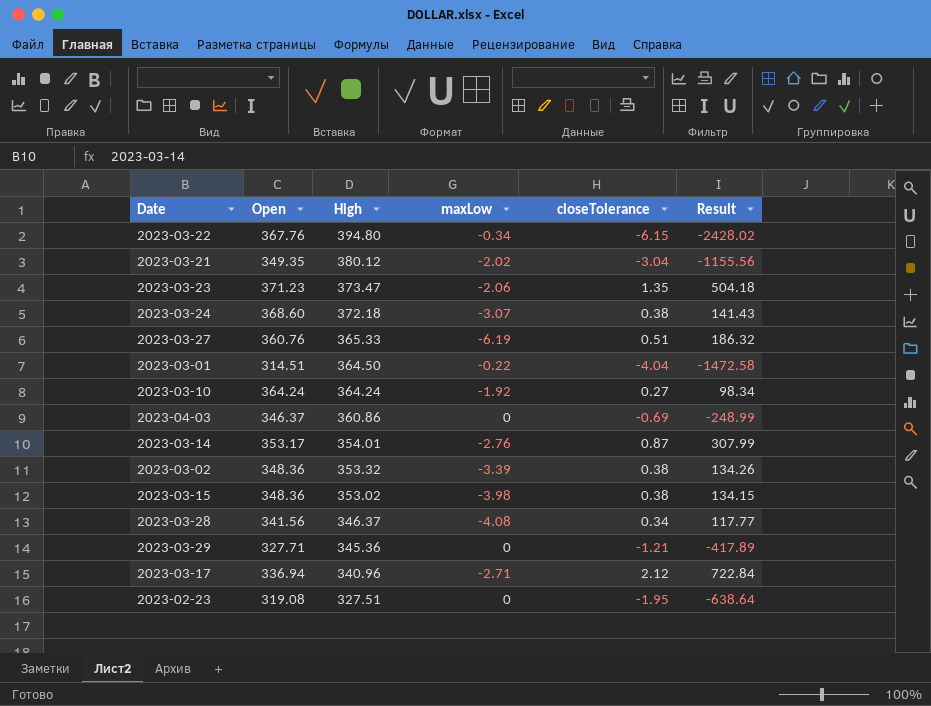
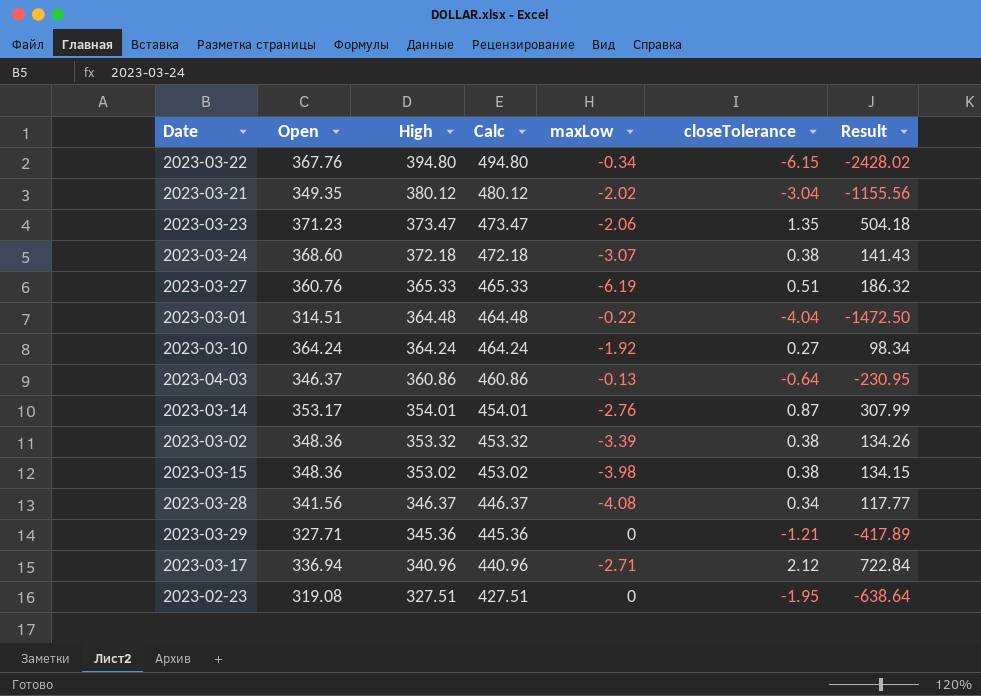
column Calc | formula: none -> [High] + 100
2023-03-01 | High: 364.50 -> 364.48
2023-03-01 | Result: -1472.58 -> -1472.50
2023-04-03 | maxLow: 0 -> -0.13
2023-04-03 | closeTolerance: -0.69 -> -0.64
2023-04-03 | Result: -248.99 -> -230.95

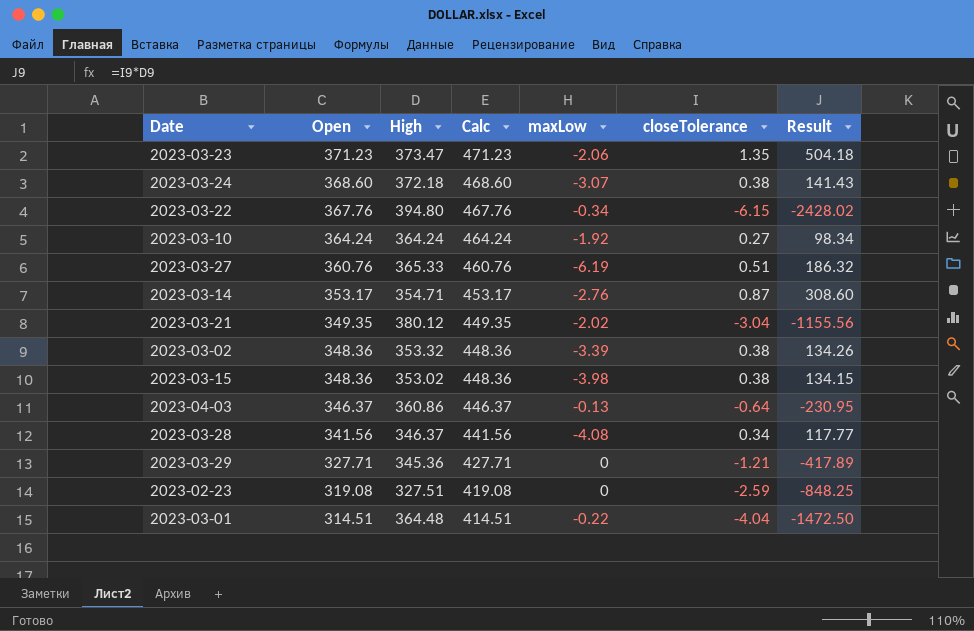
row order: High descending -> Open descending
column Calc | formula: [High] + 100 -> [Open] + 100
row 2023-03-17: 336.94 | 340.96 | 440.96 | -2.71 | 2.12 | 722.84 -> none
2023-03-14 | High: 354.01 -> 354.71
2023-03-14 | Result: 307.99 -> 308.60
2023-02-23 | closeTolerance: -1.95 -> -2.59
2023-02-23 | Result: -638.64 -> -848.25

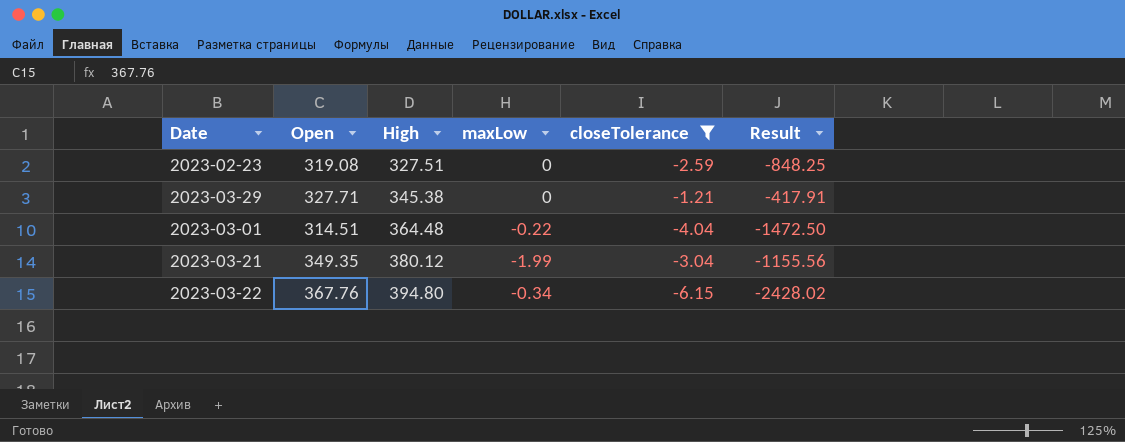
filter: none -> closeTolerance <= -1.21
row order: Open descending -> High ascending
column Calc | formula: [Open] + 100 -> none
2023-03-29 | High: 345.36 -> 345.38
2023-03-29 | Result: -417.89 -> -417.91
2023-03-21 | maxLow: -2.02 -> -1.99

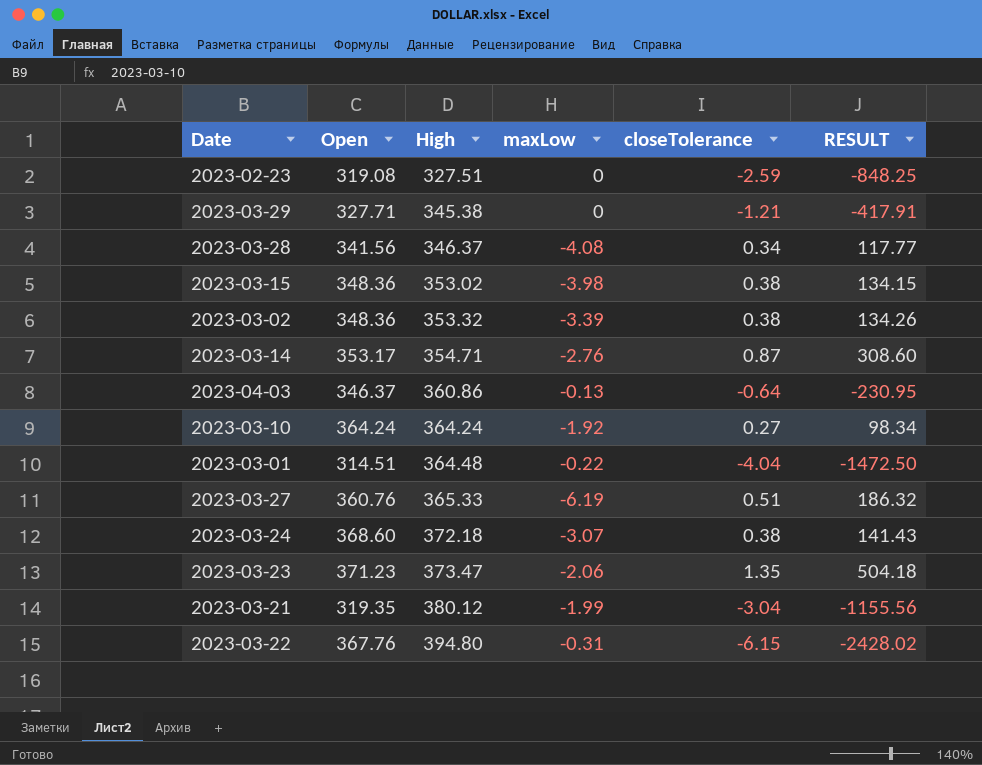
filter: closeTolerance <= -1.21 -> none
column name: Result -> RESULT
2023-03-21 | Open: 349.35 -> 319.35
2023-03-22 | maxLow: -0.34 -> -0.31

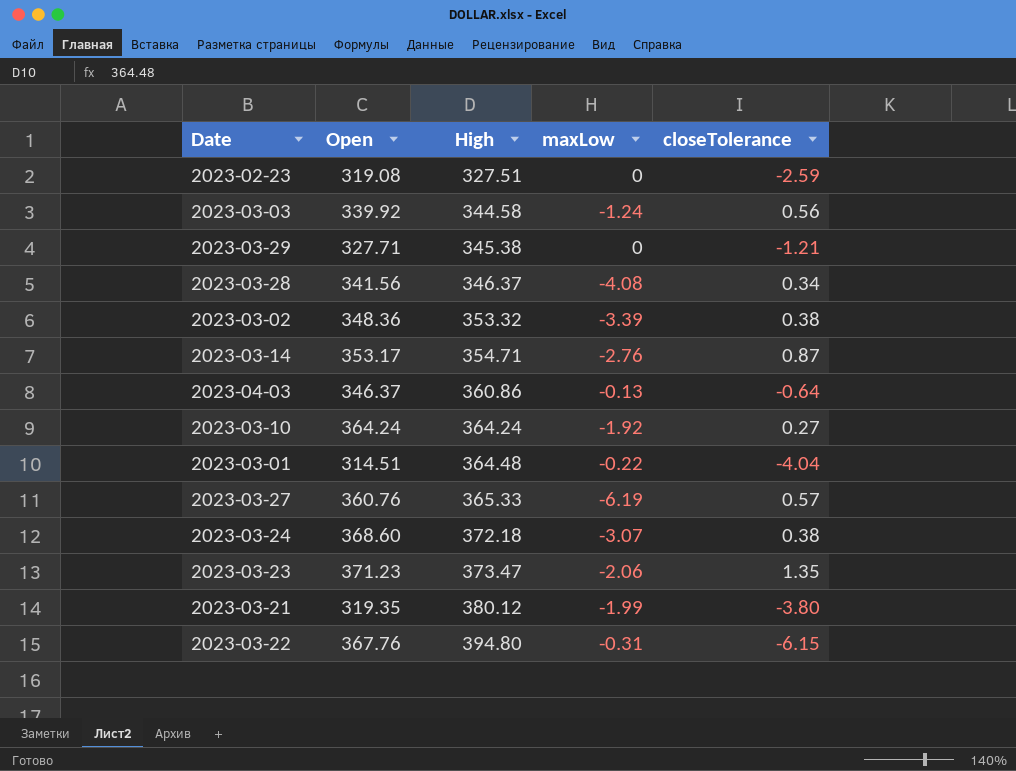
column RESULT | formula: [High] * [closeTolerance] -> none
row 2023-03-15: 348.36 | 353.02 | -3.98 | 0.38 | 134.15 -> none
row 2023-03-03: none -> 339.92 | 344.58 | -1.24 | 0.56
2023-03-27 | closeTolerance: 0.51 -> 0.57
2023-03-21 | closeTolerance: -3.04 -> -3.80

